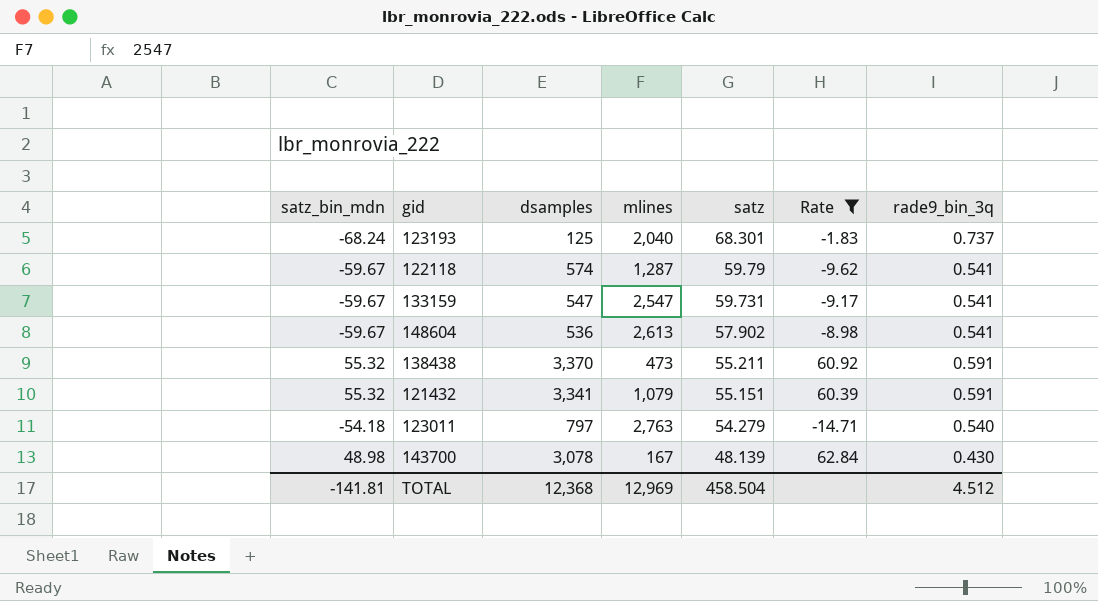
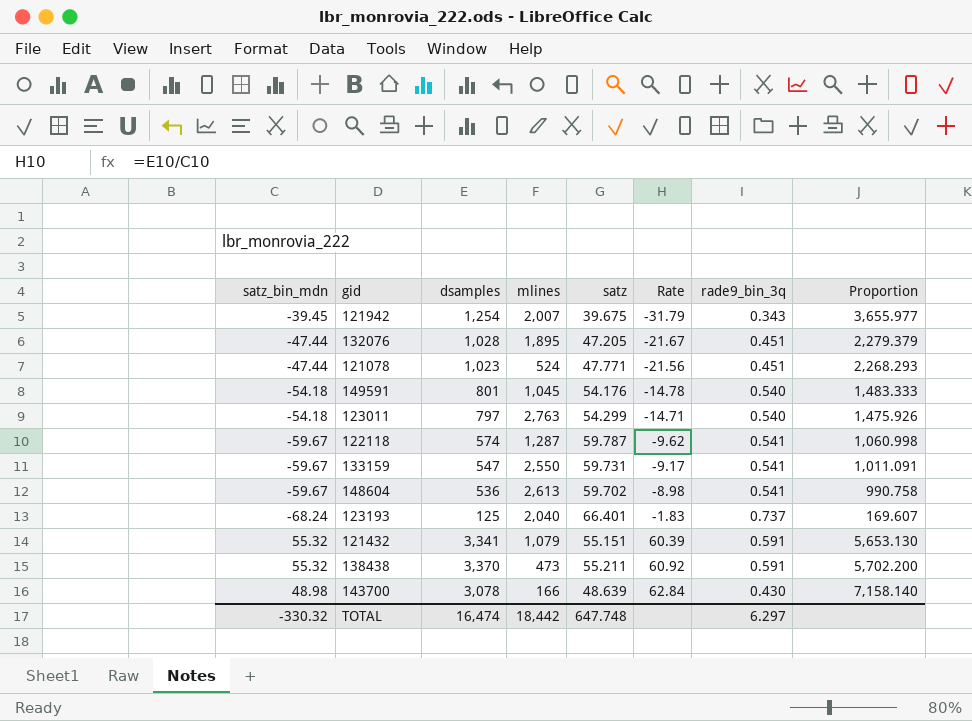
filter: Rate >= -14.71 -> none
row order: satz descending -> Rate ascending
column Proportion | formula: none -> [dsamples] / [rade9_bin_3q]
123011 | satz: 54.279 -> 54.299
122118 | satz: 59.79 -> 59.787
133159 | mlines: 2,547 -> 2,550
148604 | satz: 57.902 -> 59.702
123193 | satz: 68.301 -> 66.401
143700 | mlines: 167 -> 166
143700 | satz: 48.139 -> 48.639
TOTAL | satz_bin_mdn: -141.81 -> -330.32
TOTAL | dsamples: 12,368 -> 16,474
TOTAL | mlines: 12,969 -> 18,442
TOTAL | satz: 458.504 -> 647.748
TOTAL | rade9_bin_3q: 4.512 -> 6.297

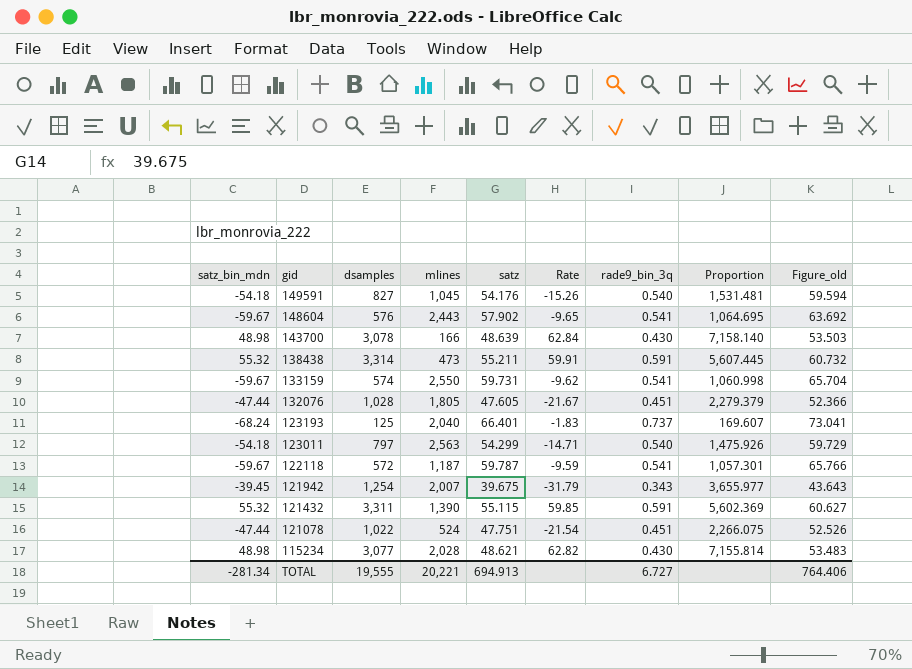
row order: Rate ascending -> gid descending
column Figure_old | formula: none -> [satz] * 1.1
149591 | dsamples: 801 -> 827
149591 | Rate: -14.78 -> -15.26
149591 | Proportion: 1,483.333 -> 1,531.481
148604 | dsamples: 536 -> 576
148604 | mlines: 2,613 -> 2,443
148604 | satz: 59.702 -> 57.902
148604 | Rate: -8.98 -> -9.65
148604 | Proportion: 990.758 -> 1,064.695
138438 | dsamples: 3,370 -> 3,314
138438 | Rate: 60.92 -> 59.91
138438 | Proportion: 5,702.200 -> 5,607.445
133159 | dsamples: 547 -> 574
133159 | Rate: -9.17 -> -9.62
133159 | Proportion: 1,011.091 -> 1,060.998
132076 | mlines: 1,895 -> 1,805
132076 | satz: 47.205 -> 47.605
123011 | mlines: 2,763 -> 2,563
122118 | dsamples: 574 -> 572
122118 | mlines: 1,287 -> 1,187
122118 | Rate: -9.62 -> -9.59
122118 | Proportion: 1,060.998 -> 1,057.301
121432 | dsamples: 3,341 -> 3,311
121432 | mlines: 1,079 -> 1,390
121432 | satz: 55.151 -> 55.115
121432 | Rate: 60.39 -> 59.85
121432 | Proportion: 5,653.130 -> 5,602.369
121078 | dsamples: 1,023 -> 1,022
121078 | satz: 47.771 -> 47.751
121078 | Rate: -21.56 -> -21.54
121078 | Proportion: 2,268.293 -> 2,266.075
row 115234: none -> 48.98 | 3,077 | 2,028 | 48.621 | 62.82 | 0.430 | 7,155.814 | 53.483
TOTAL | satz_bin_mdn: -330.32 -> -281.34
TOTAL | dsamples: 16,474 -> 19,555
TOTAL | mlines: 18,442 -> 20,221
TOTAL | satz: 647.748 -> 694.913
TOTAL | rade9_bin_3q: 6.297 -> 6.727

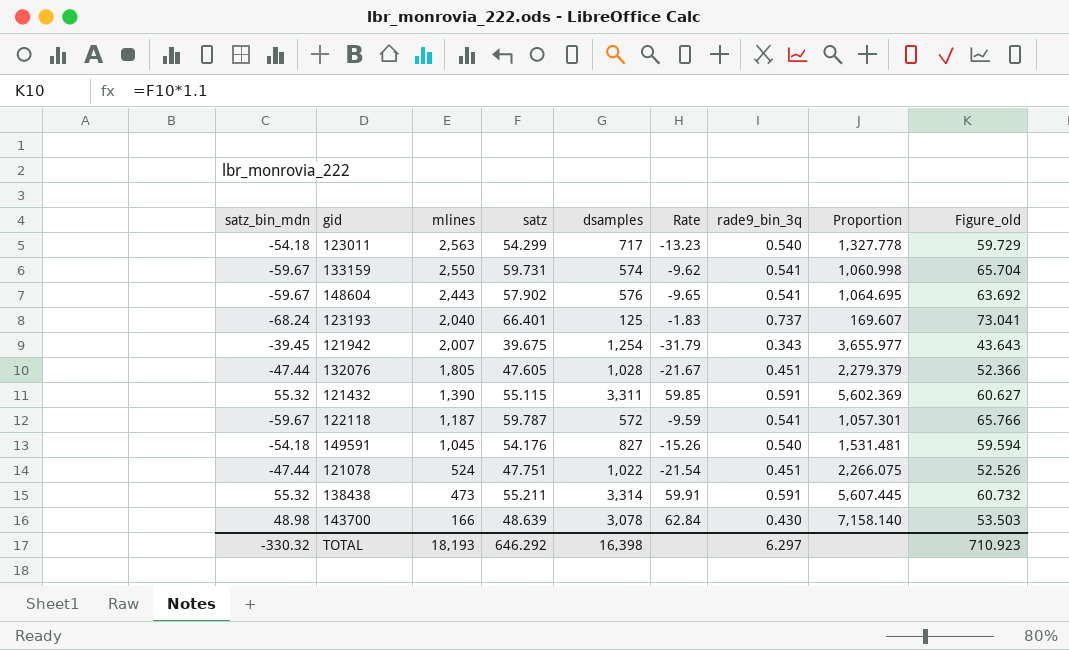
row order: gid descending -> mlines descending
column dsamples | position: 3 -> 5
row 115234: 48.98 | 3,077 | 2,028 | 48.621 | 62.82 | 0.430 | 7,155.814 | 53.483 -> none
123011 | dsamples: 797 -> 717
123011 | Rate: -14.71 -> -13.23
123011 | Proportion: 1,475.926 -> 1,327.778
TOTAL | satz_bin_mdn: -281.34 -> -330.32
TOTAL | mlines: 20,221 -> 18,193
TOTAL | satz: 694.913 -> 646.292
TOTAL | dsamples: 19,555 -> 16,398
TOTAL | rade9_bin_3q: 6.727 -> 6.297
TOTAL | Figure_old: 764.406 -> 710.923

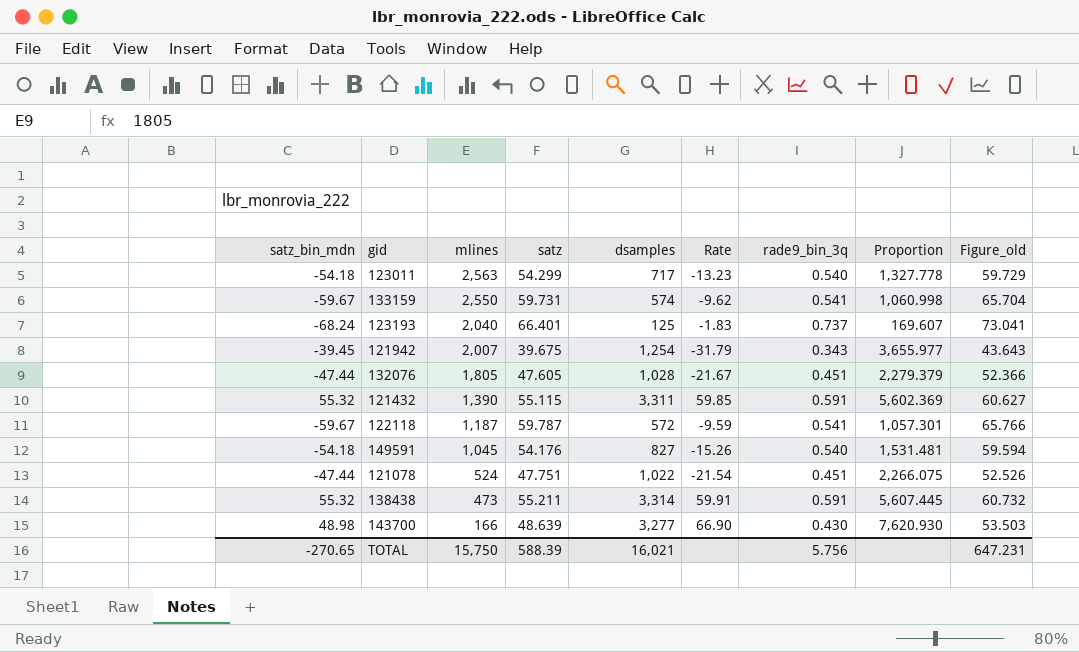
row 148604: -59.67 | 2,443 | 57.902 | 576 | -9.65 | 0.541 | 1,064.695 | 63.692 -> none
143700 | dsamples: 3,078 -> 3,277
143700 | Rate: 62.84 -> 66.90
143700 | Proportion: 7,158.140 -> 7,620.930
TOTAL | satz_bin_mdn: -330.32 -> -270.65
TOTAL | mlines: 18,193 -> 15,750
TOTAL | satz: 646.292 -> 588.39
TOTAL | dsamples: 16,398 -> 16,021
TOTAL | rade9_bin_3q: 6.297 -> 5.756
TOTAL | Figure_old: 710.923 -> 647.231

